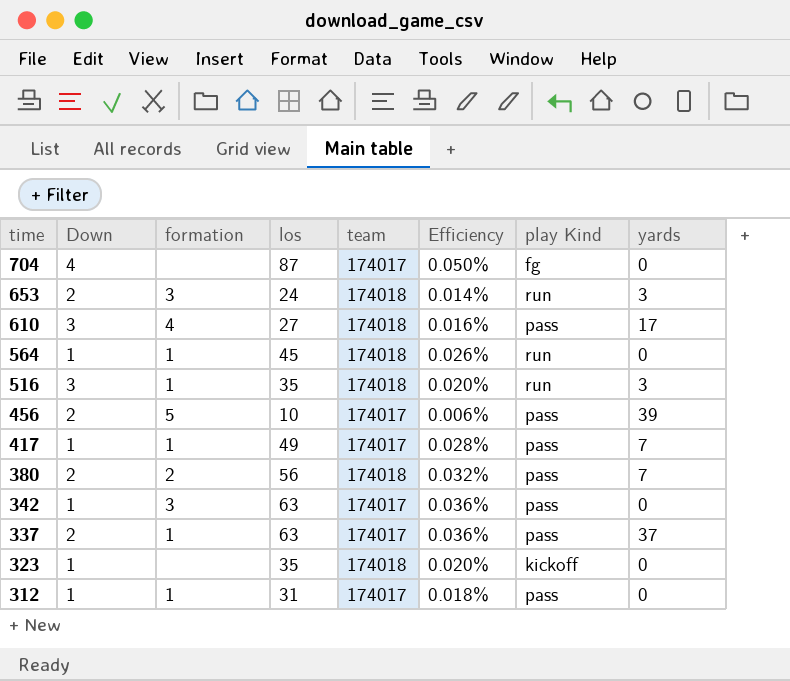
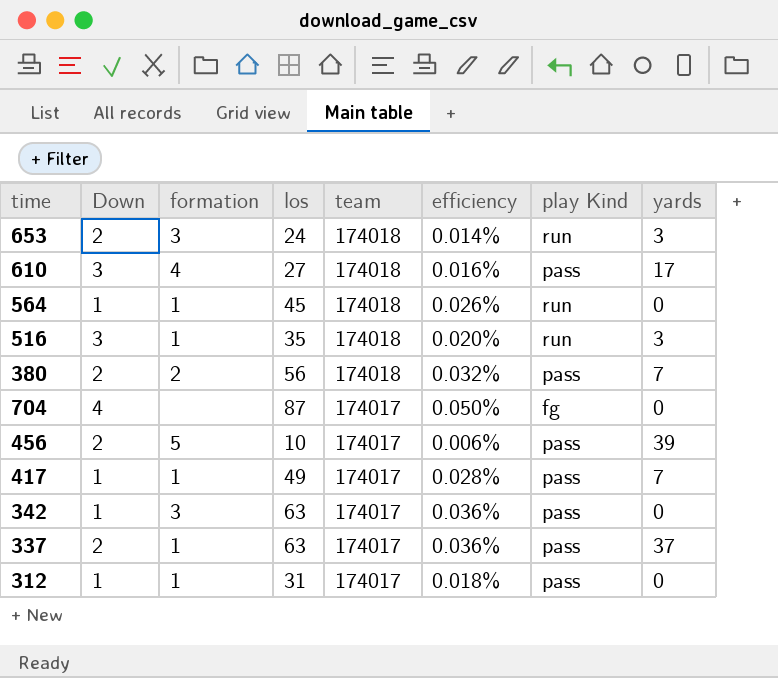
row order: time descending -> team descending
column name: Efficiency -> efficiency
row 323: 1 | none | 35 | 174018 | 0.020% | kickoff | 0 -> none

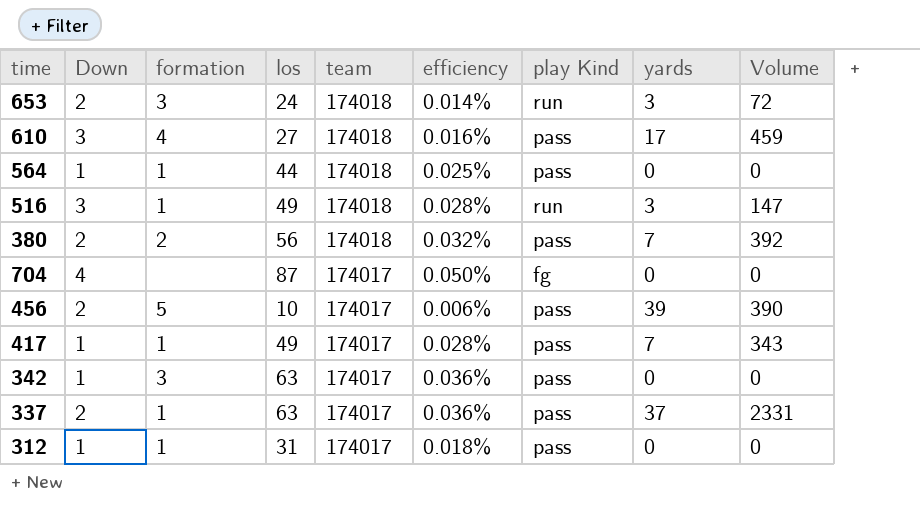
column Volume | formula: none -> [los] * [yards]
564 | los: 45 -> 44
564 | efficiency: 0.026% -> 0.025%
564 | play Kind: run -> pass
516 | los: 35 -> 49
516 | efficiency: 0.020% -> 0.028%

